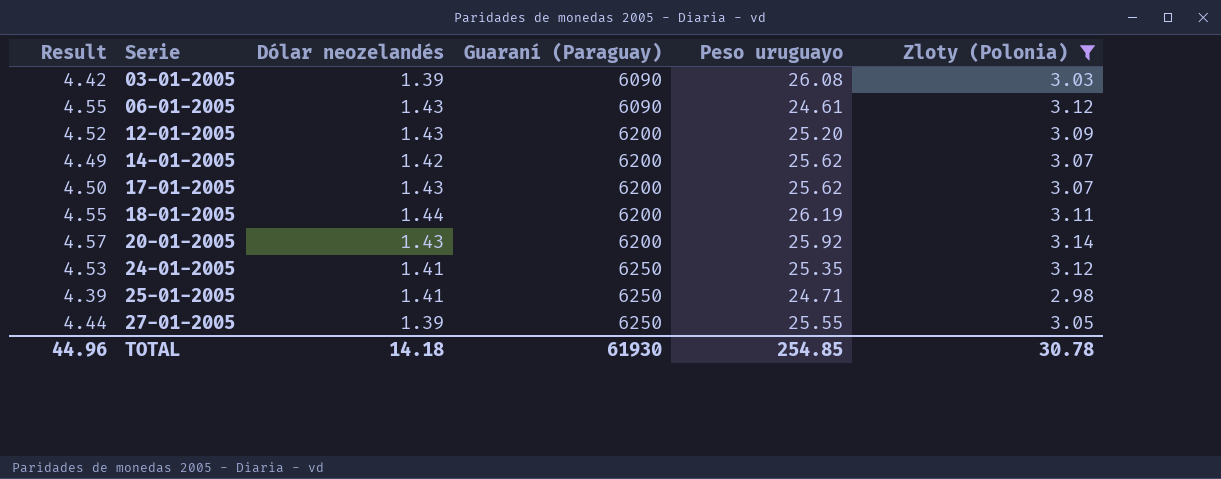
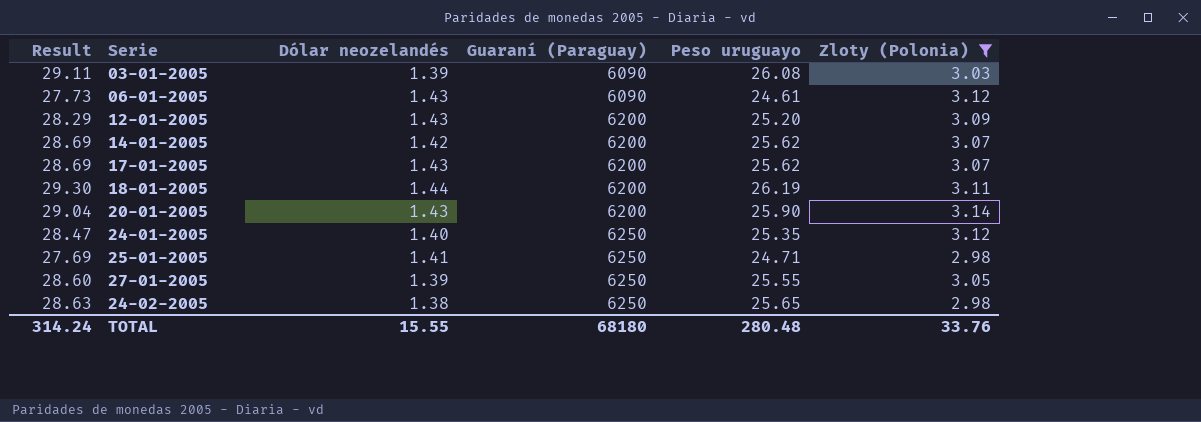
column Result | formula: [Dólar neozelandés] + [Zloty (Polonia)] -> [Peso uruguayo] + [Zloty (Polonia)]
20-01-2005 | Peso uruguayo: 25.92 -> 25.90
24-01-2005 | Dólar neozelandés: 1.41 -> 1.40
row 24-02-2005: none -> 28.63 | 1.38 | 6250 | 25.65 | 2.98
TOTAL | Result: 44.96 -> 314.24
TOTAL | Dólar neozelandés: 14.18 -> 15.55
TOTAL | Guaraní (Paraguay): 61930 -> 68180
TOTAL | Peso uruguayo: 254.85 -> 280.48
TOTAL | Zloty (Polonia): 30.78 -> 33.76

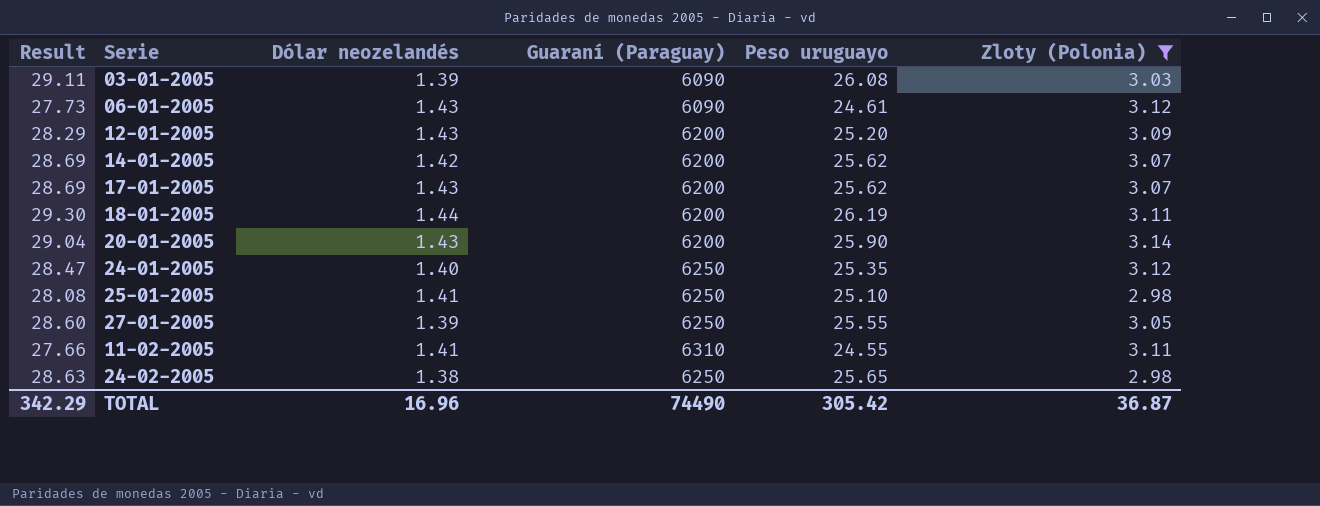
25-01-2005 | Result: 27.69 -> 28.08
25-01-2005 | Peso uruguayo: 24.71 -> 25.10
row 11-02-2005: none -> 27.66 | 1.41 | 6310 | 24.55 | 3.11
TOTAL | Result: 314.24 -> 342.29
TOTAL | Dólar neozelandés: 15.55 -> 16.96
TOTAL | Guaraní (Paraguay): 68180 -> 74490
TOTAL | Peso uruguayo: 280.48 -> 305.42
TOTAL | Zloty (Polonia): 33.76 -> 36.87

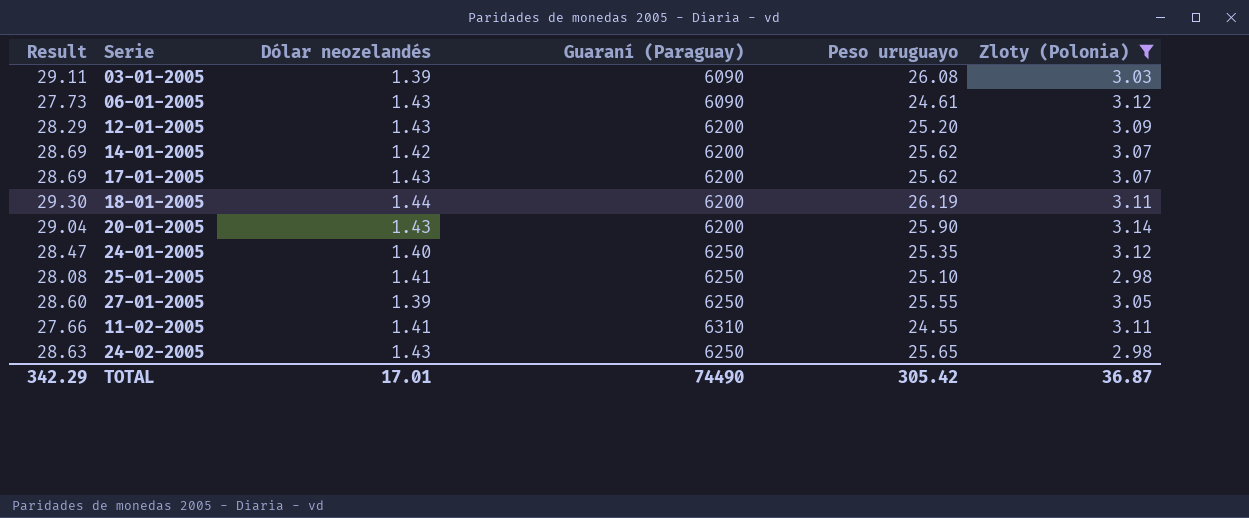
24-02-2005 | Dólar neozelandés: 1.38 -> 1.43
TOTAL | Dólar neozelandés: 16.96 -> 17.01

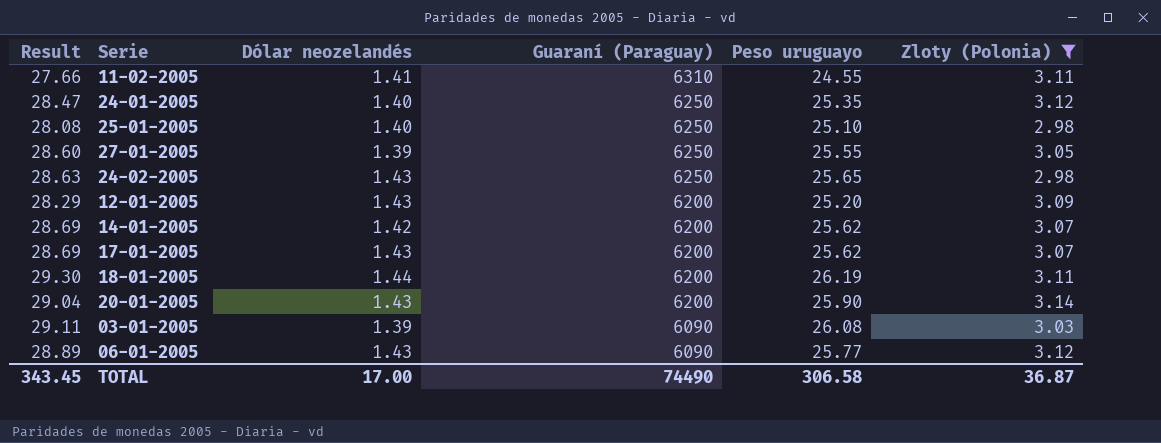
row order: Serie ascending -> Guaraní (Paraguay) descending
25-01-2005 | Dólar neozelandés: 1.41 -> 1.40
06-01-2005 | Result: 27.73 -> 28.89
06-01-2005 | Peso uruguayo: 24.61 -> 25.77
TOTAL | Result: 342.29 -> 343.45
TOTAL | Dólar neozelandés: 17.01 -> 17.00
TOTAL | Peso uruguayo: 305.42 -> 306.58

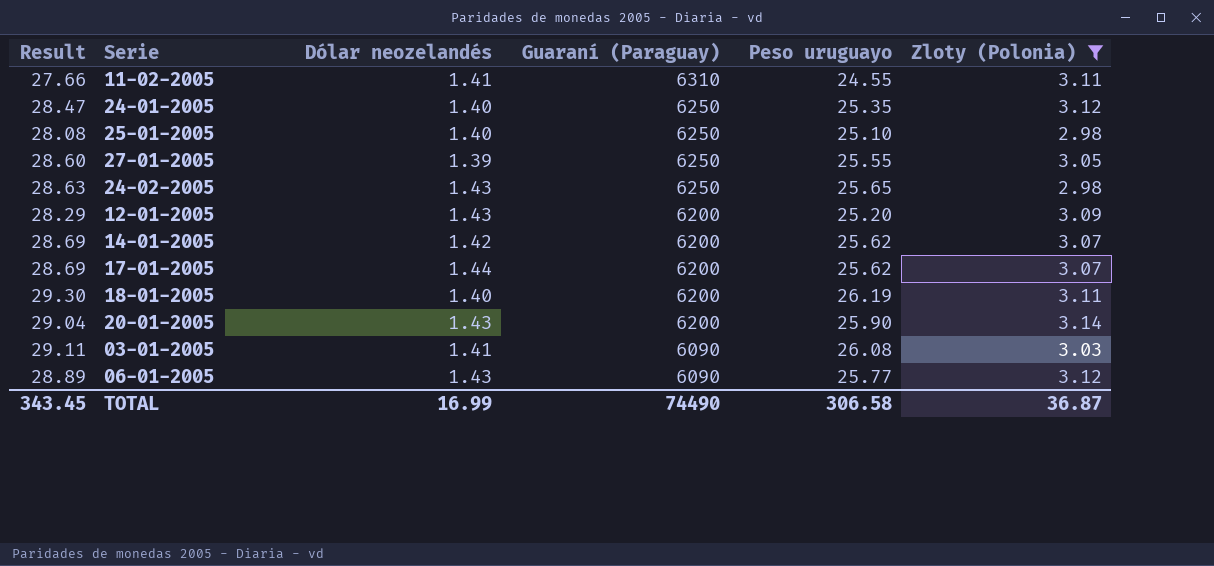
17-01-2005 | Dólar neozelandés: 1.43 -> 1.44
18-01-2005 | Dólar neozelandés: 1.44 -> 1.40
03-01-2005 | Dólar neozelandés: 1.39 -> 1.41
TOTAL | Dólar neozelandés: 17.00 -> 16.99

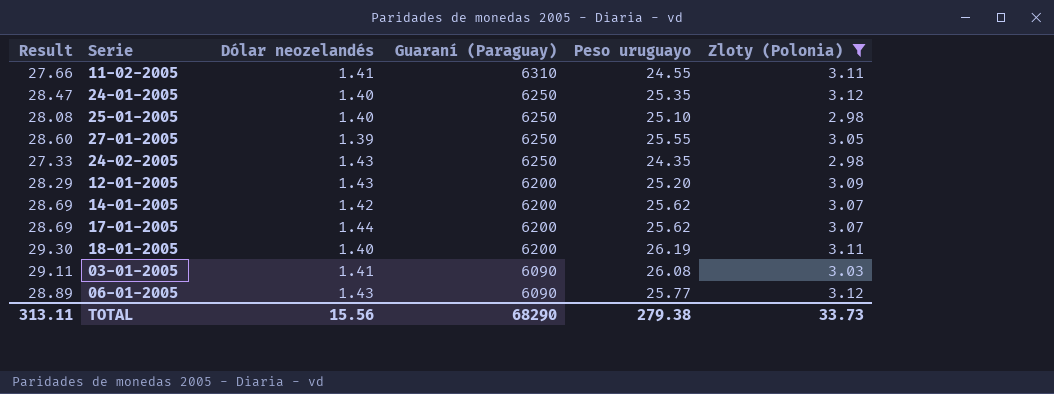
row 20-01-2005: 29.04 | 1.43 | 6200 | 25.90 | 3.14 -> none
24-02-2005 | Result: 28.63 -> 27.33
24-02-2005 | Peso uruguayo: 25.65 -> 24.35
TOTAL | Result: 343.45 -> 313.11
TOTAL | Dólar neozelandés: 16.99 -> 15.56
TOTAL | Guaraní (Paraguay): 74490 -> 68290
TOTAL | Peso uruguayo: 306.58 -> 279.38
TOTAL | Zloty (Polonia): 36.87 -> 33.73

